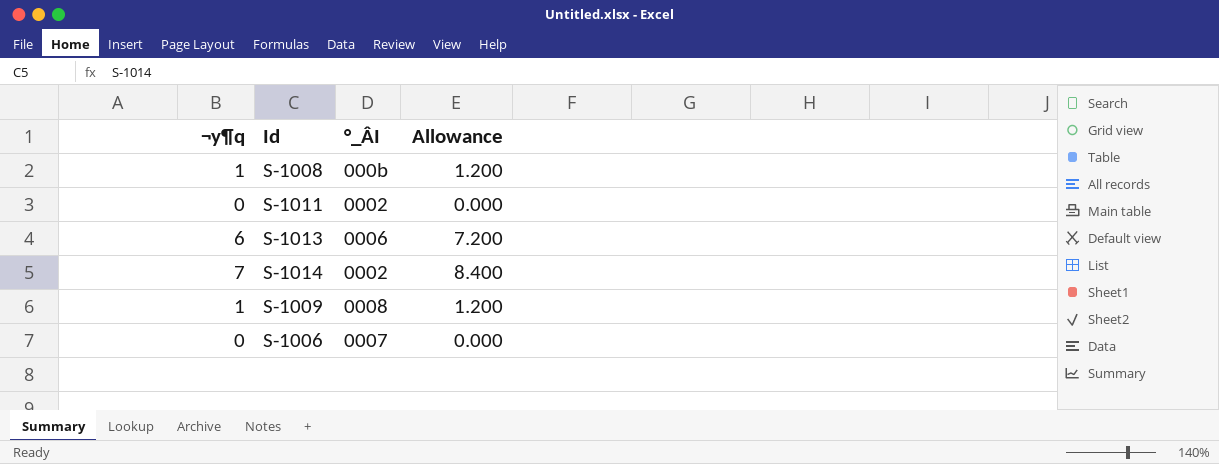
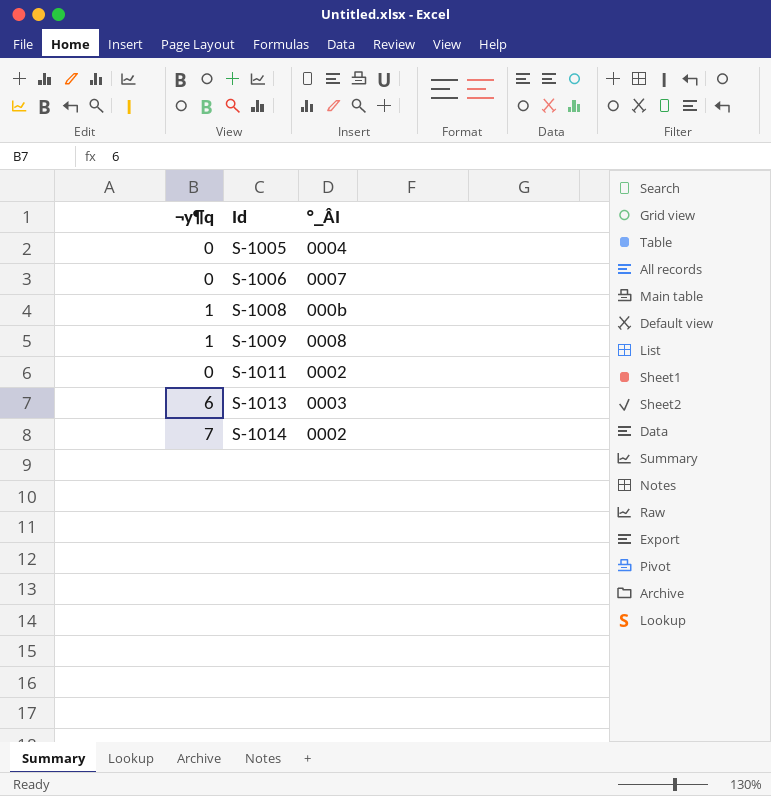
row order: none -> Id ascending
column Allowance | formula: [¬y¶q] * 1.2 -> none
row S-1005: none -> 0 | 0004
S-1013 | °_ÂI: 0006 -> 0003

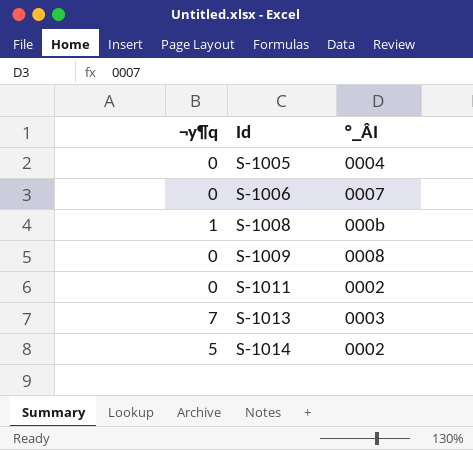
S-1009 | ¬y¶q: 1 -> 0
S-1013 | ¬y¶q: 6 -> 7
S-1014 | ¬y¶q: 7 -> 5

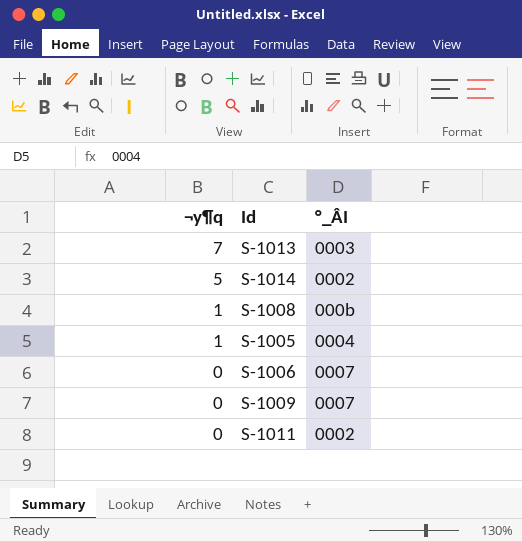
row order: Id ascending -> ¬y¶q descending
S-1005 | ¬y¶q: 0 -> 1
S-1009 | °_ÂI: 0008 -> 0007

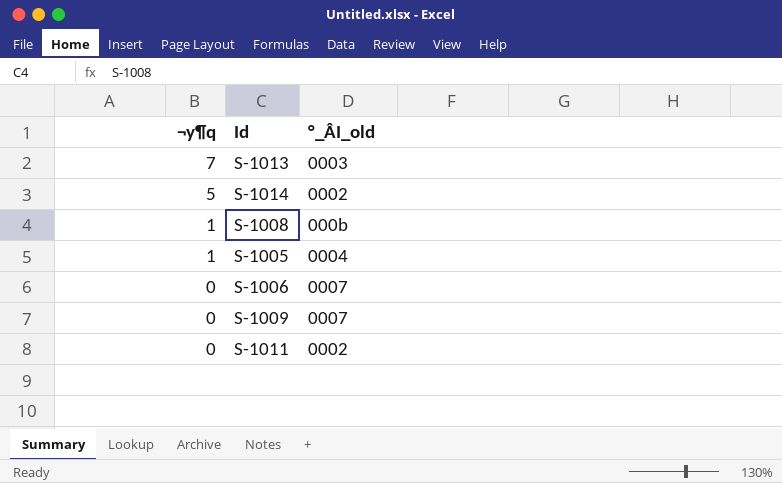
column name: °_ÂI -> °_ÂI_old

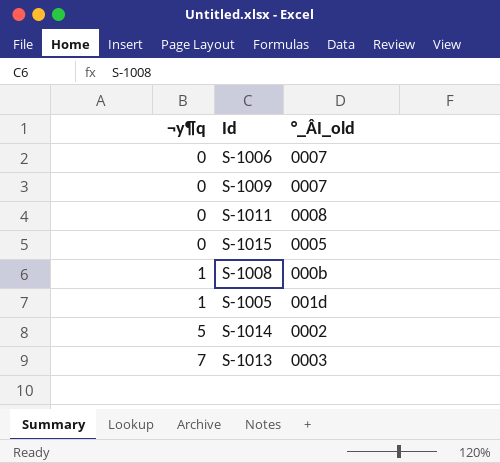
row order: ¬y¶q descending -> ¬y¶q ascending
S-1011 | °_ÂI_old: 0002 -> 0008
row S-1015: none -> 0 | 0005
S-1005 | °_ÂI_old: 0004 -> 001d

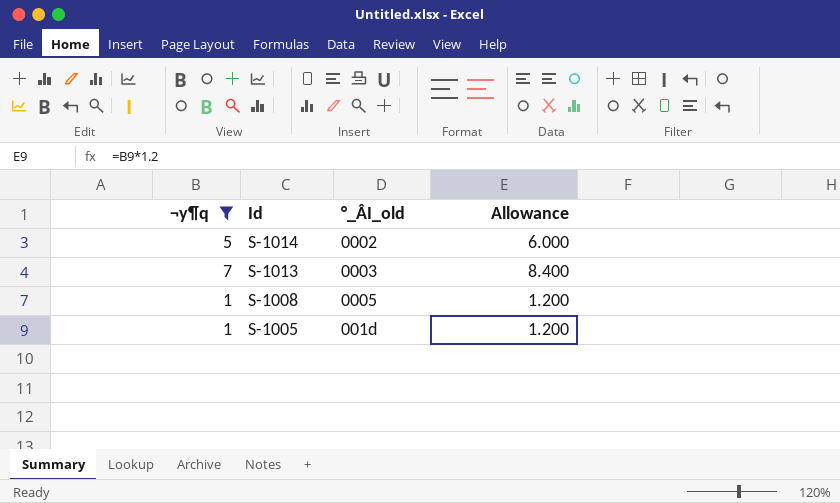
filter: none -> ¬y¶q != 0
row order: ¬y¶q ascending -> Id descending
column Allowance | formula: none -> [¬y¶q] * 1.2
S-1008 | °_ÂI_old: 000b -> 0005

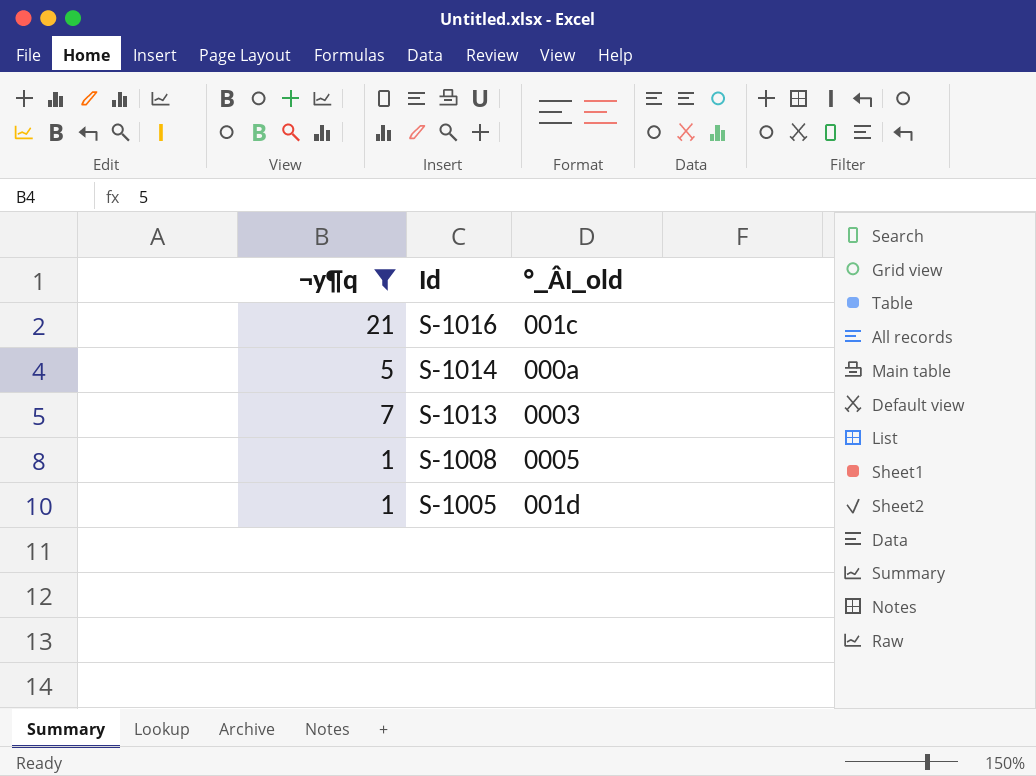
column Allowance | formula: [¬y¶q] * 1.2 -> none
row S-1016: none -> 21 | 001c
S-1014 | °_ÂI_old: 0002 -> 000a

